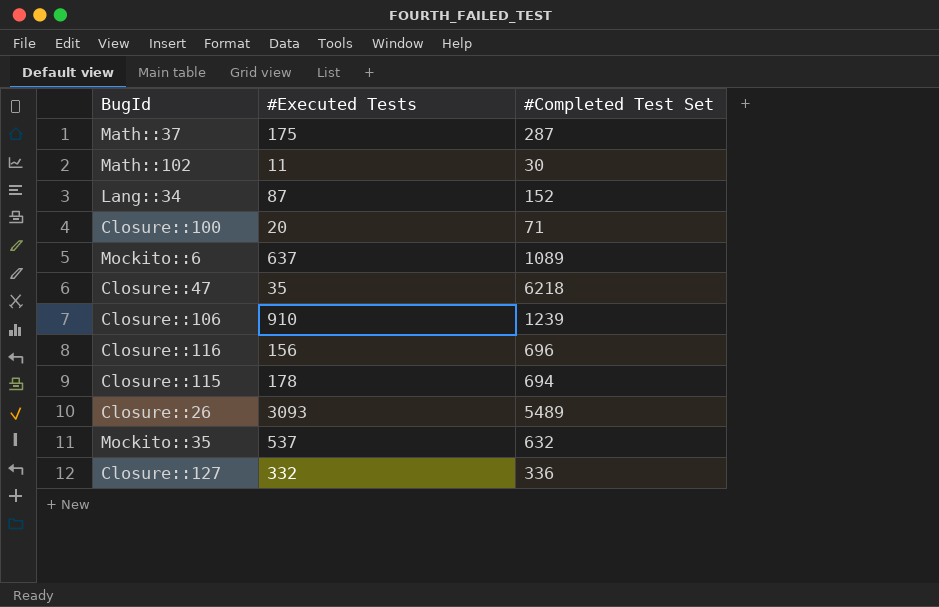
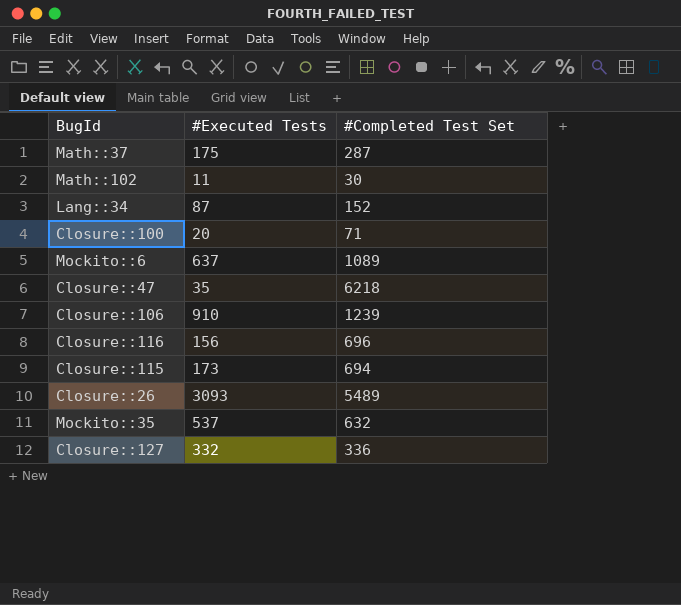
Closure::115 | #Executed Tests: 178 -> 173

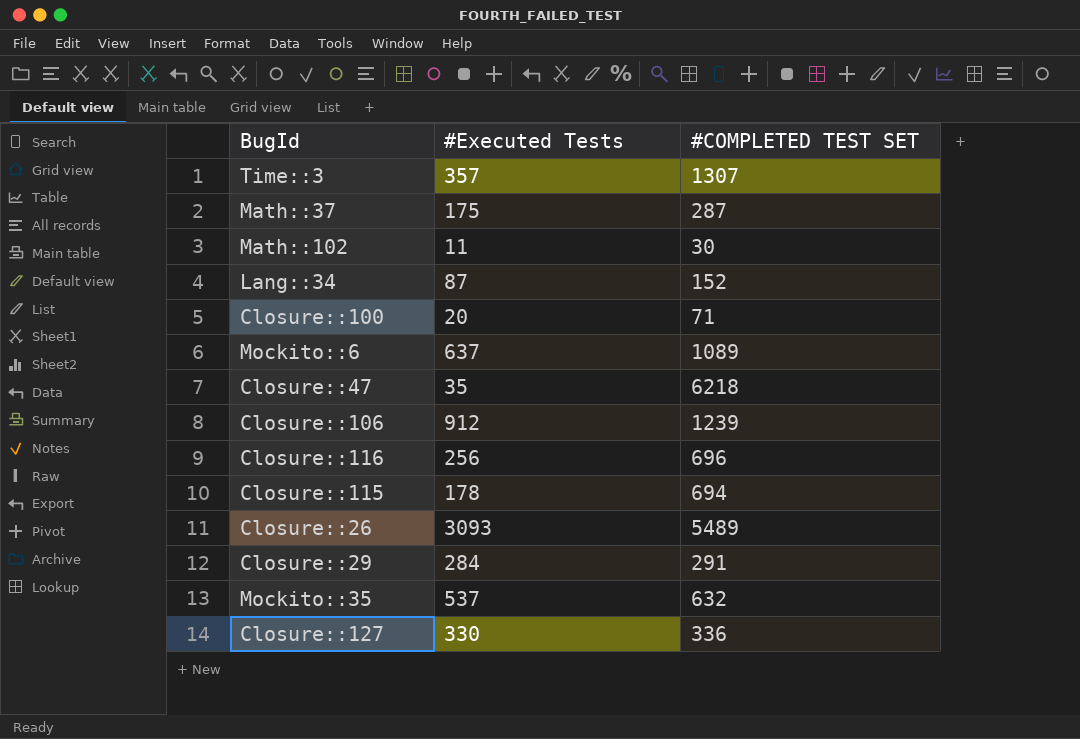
column name: #Completed Test Set -> #COMPLETED TEST SET
row Time::3: none -> 357 | 1307
Closure::106 | #Executed Tests: 910 -> 912
Closure::116 | #Executed Tests: 156 -> 256
Closure::115 | #Executed Tests: 173 -> 178
row Closure::29: none -> 284 | 291
Closure::127 | #Executed Tests: 332 -> 330

